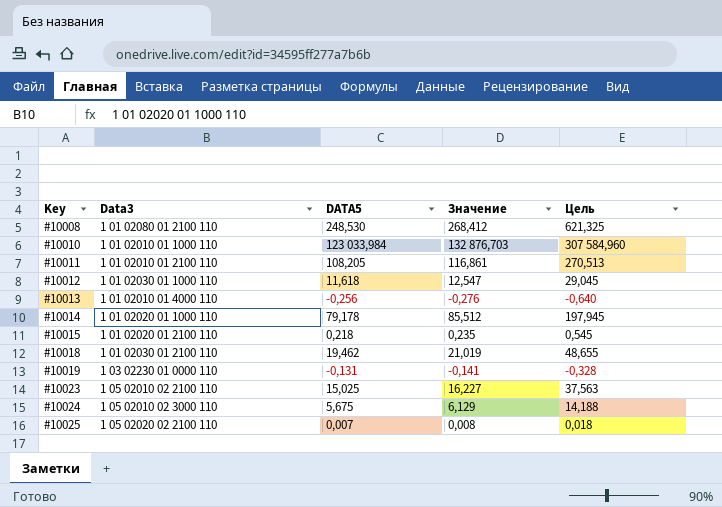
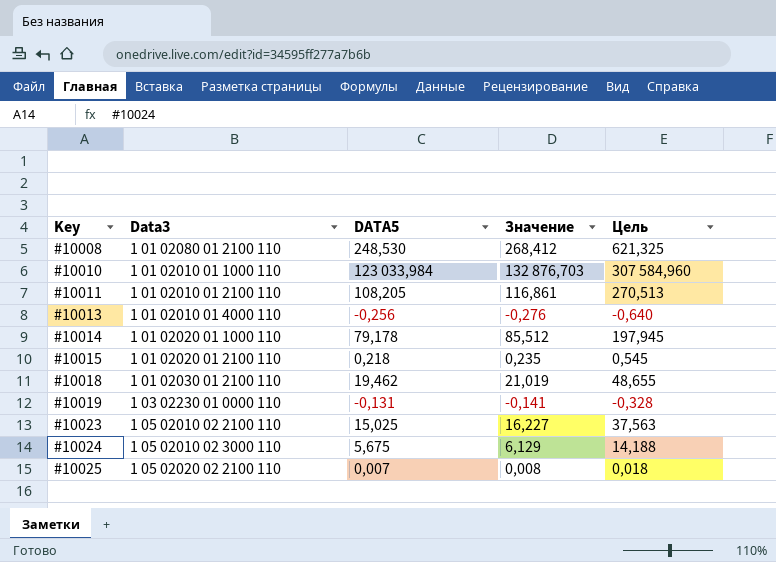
row #10012: 1 01 02030 01 1000 110 | 11,618 | 12,547 | 29,045 -> none

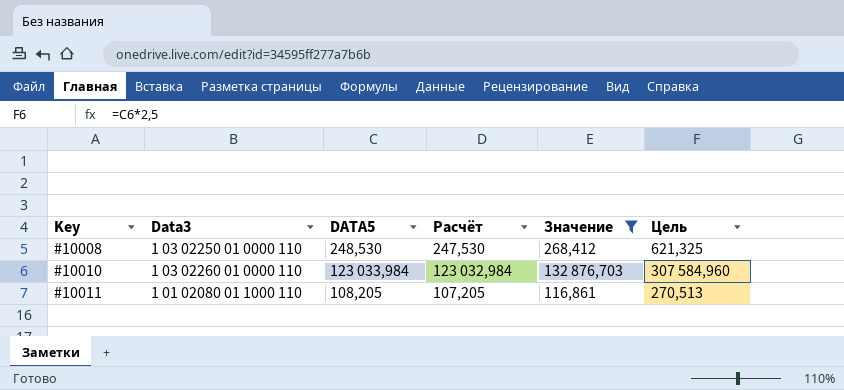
filter: none -> Значение >= 116,861
column Расчёт | formula: none -> [DATA5] - 1
#10008 | Data3: 1 01 02080 01 2100 110 -> 1 03 02250 01 0000 110
#10010 | Data3: 1 01 02010 01 1000 110 -> 1 03 02260 01 0000 110
#10011 | Data3: 1 01 02010 01 2100 110 -> 1 01 02080 01 1000 110

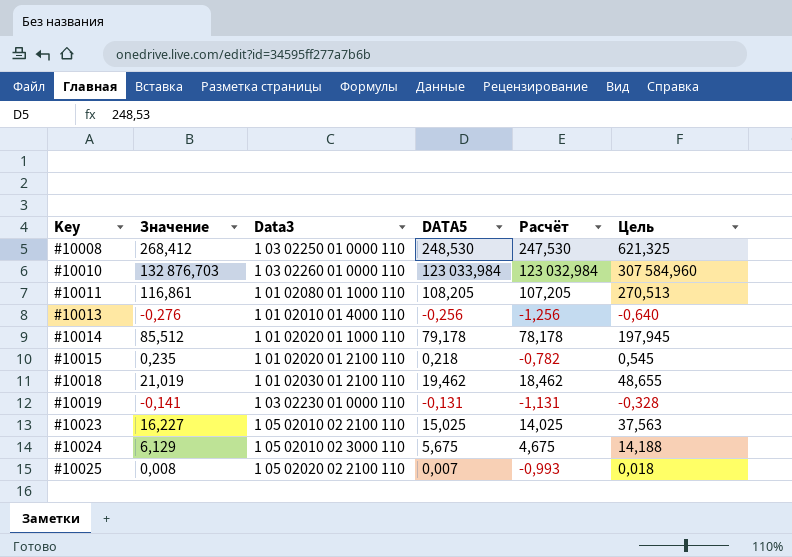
filter: Значение >= 116,861 -> none
column Значение | position: 5 -> 2

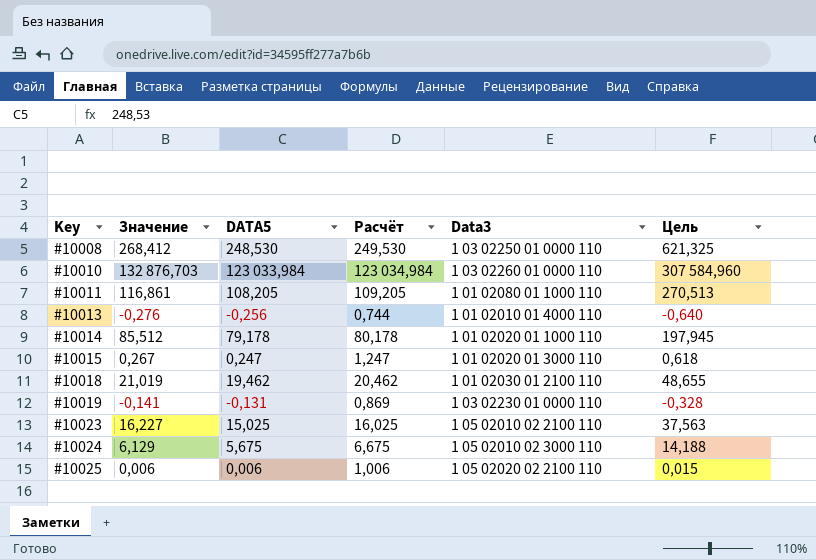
column Расчёт | formula: [DATA5] - 1 -> [DATA5] + 1
column Data3 | position: 3 -> 5
#10015 | Значение: 0,235 -> 0,267
#10015 | DATA5: 0,218 -> 0,247
#10015 | Data3: 1 01 02020 01 2100 110 -> 1 01 02020 01 3000 110
#10015 | Цель: 0,545 -> 0,618
#10025 | Значение: 0,008 -> 0,006
#10025 | DATA5: 0,007 -> 0,006
#10025 | Цель: 0,018 -> 0,015

